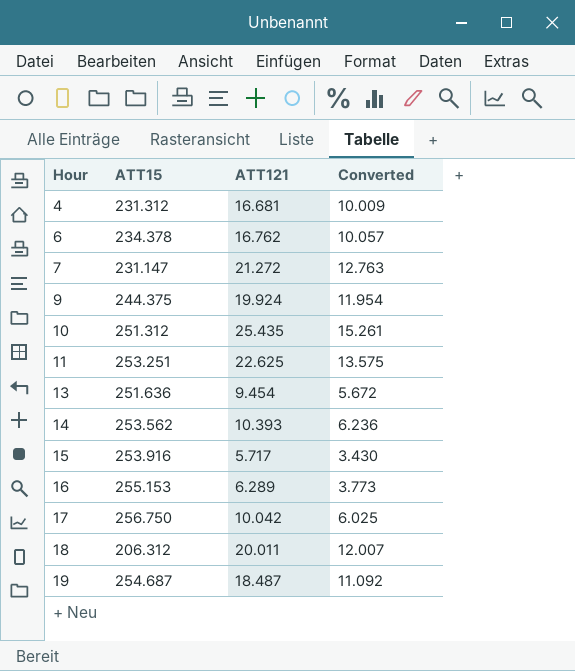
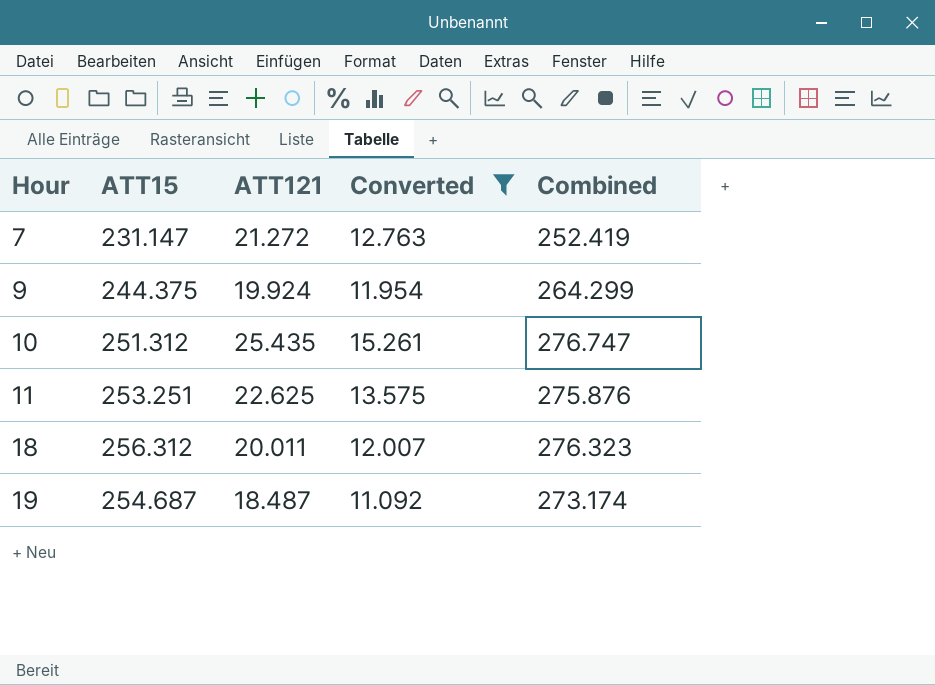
filter: none -> Converted >= 11.092
column Combined | formula: none -> [ATT15] + [ATT121]
18 | ATT15: 206.312 -> 256.312

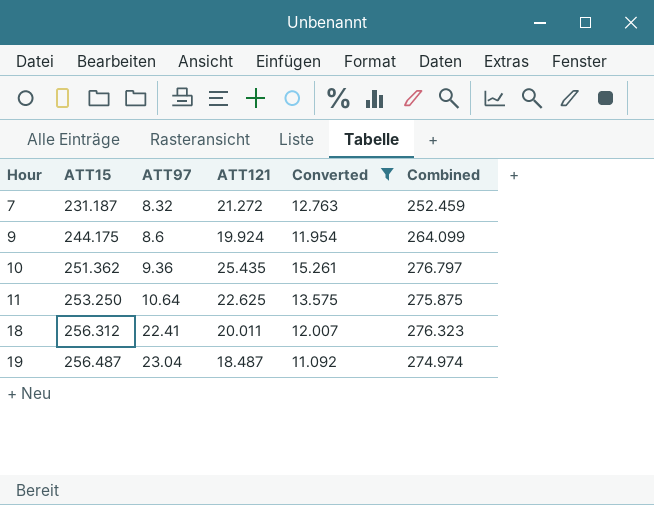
column ATT97 | position: none -> 3
7 | ATT15: 231.147 -> 231.187
7 | Combined: 252.419 -> 252.459
9 | ATT15: 244.375 -> 244.175
9 | Combined: 264.299 -> 264.099
10 | ATT15: 251.312 -> 251.362
10 | Combined: 276.747 -> 276.797
11 | ATT15: 253.251 -> 253.250
11 | Combined: 275.876 -> 275.875
19 | ATT15: 254.687 -> 256.487
19 | Combined: 273.174 -> 274.974

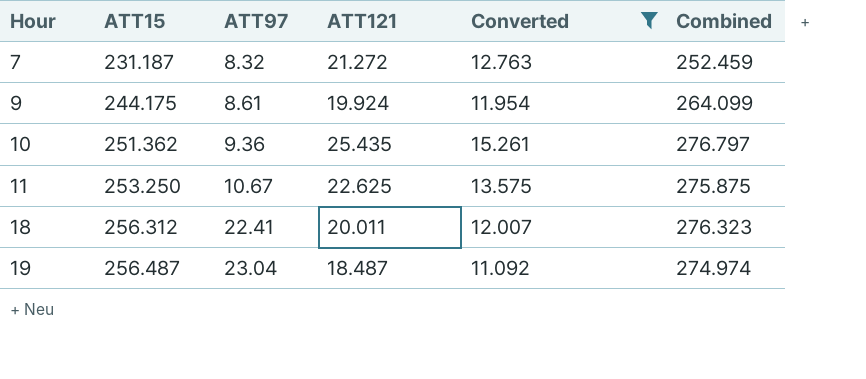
9 | ATT97: 8.6 -> 8.61
11 | ATT97: 10.64 -> 10.67

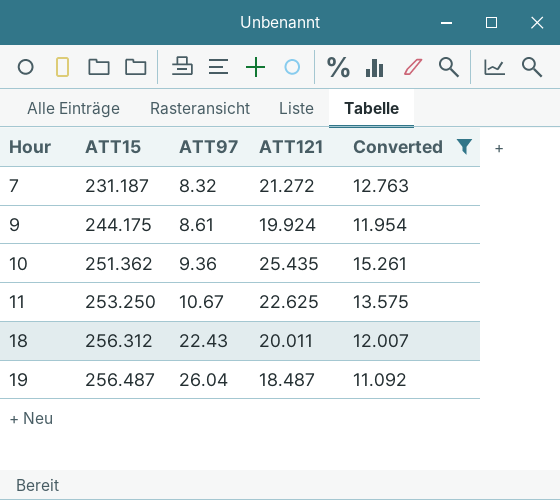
column Combined | formula: [ATT15] + [ATT121] -> none
18 | ATT97: 22.41 -> 22.43
19 | ATT97: 23.04 -> 26.04

